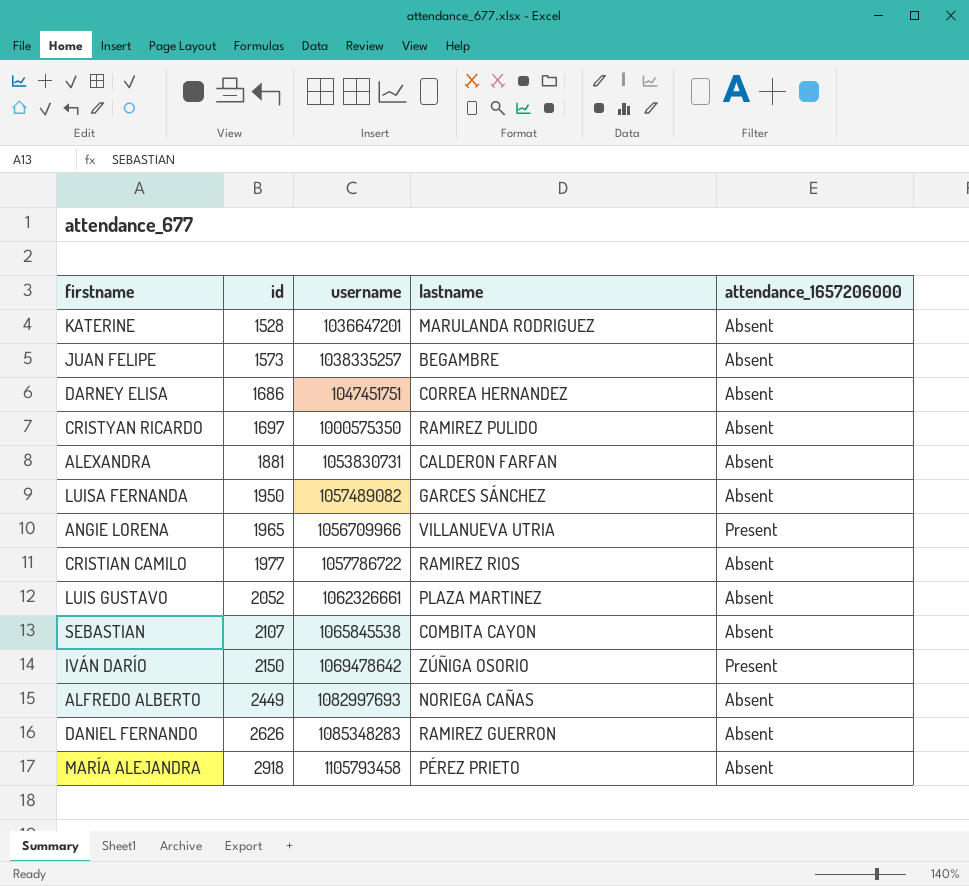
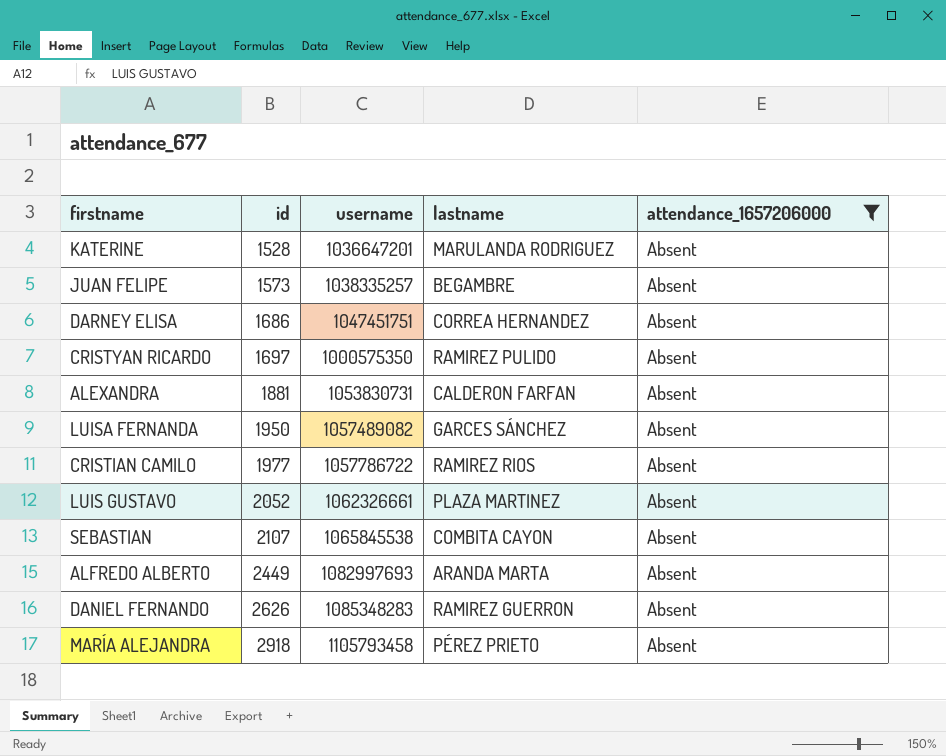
filter: none -> attendance_1657206000 = Absent
ALFREDO ALBERTO | lastname: NORIEGA CAÑAS -> ARANDA MARTA

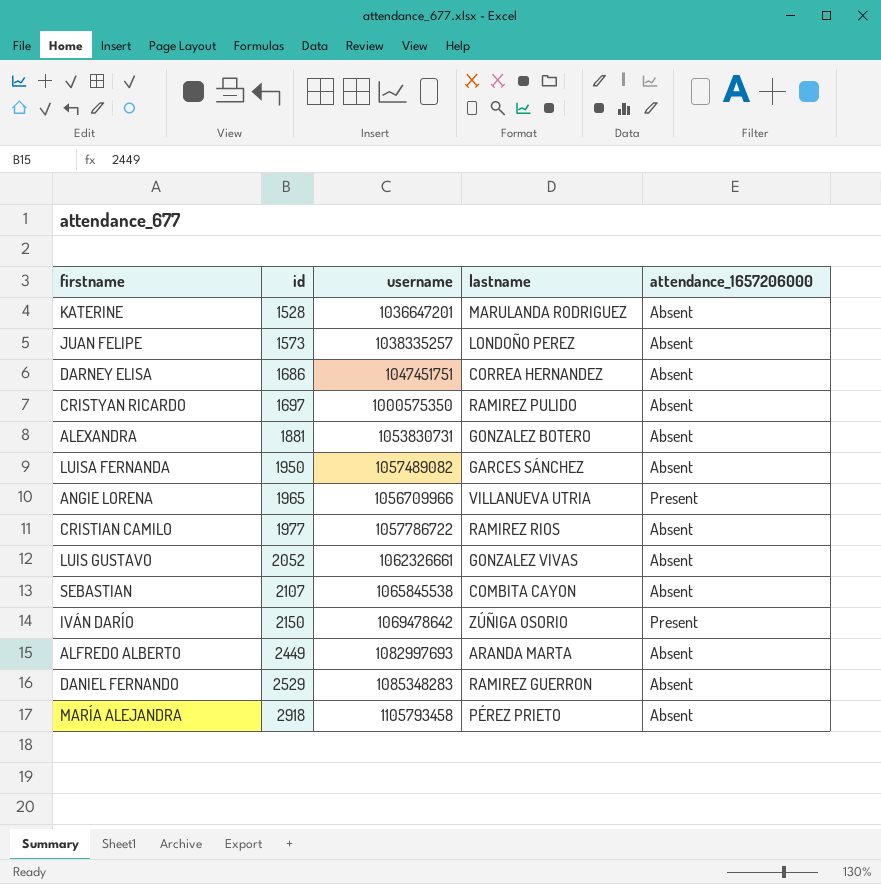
filter: attendance_1657206000 = Absent -> none
JUAN FELIPE | lastname: BEGAMBRE -> LONDOÑO PEREZ
ALEXANDRA | lastname: CALDERON FARFAN -> GONZALEZ BOTERO
LUIS GUSTAVO | lastname: PLAZA MARTINEZ -> GONZALEZ VIVAS
DANIEL FERNANDO | id: 2626 -> 2529

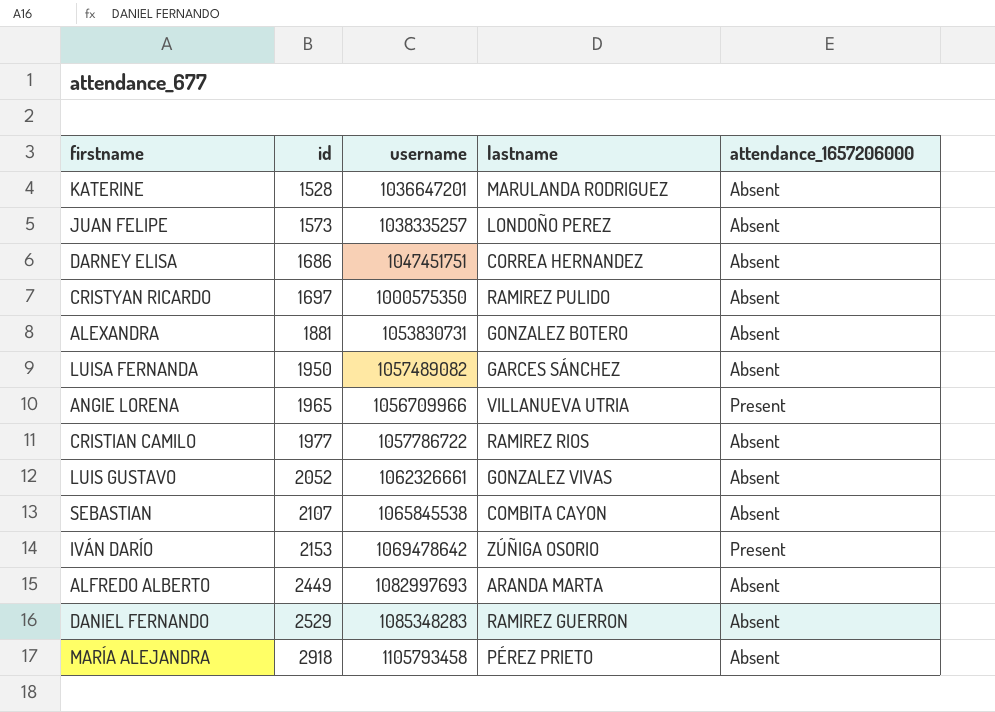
IVÁN DARÍO | id: 2150 -> 2153

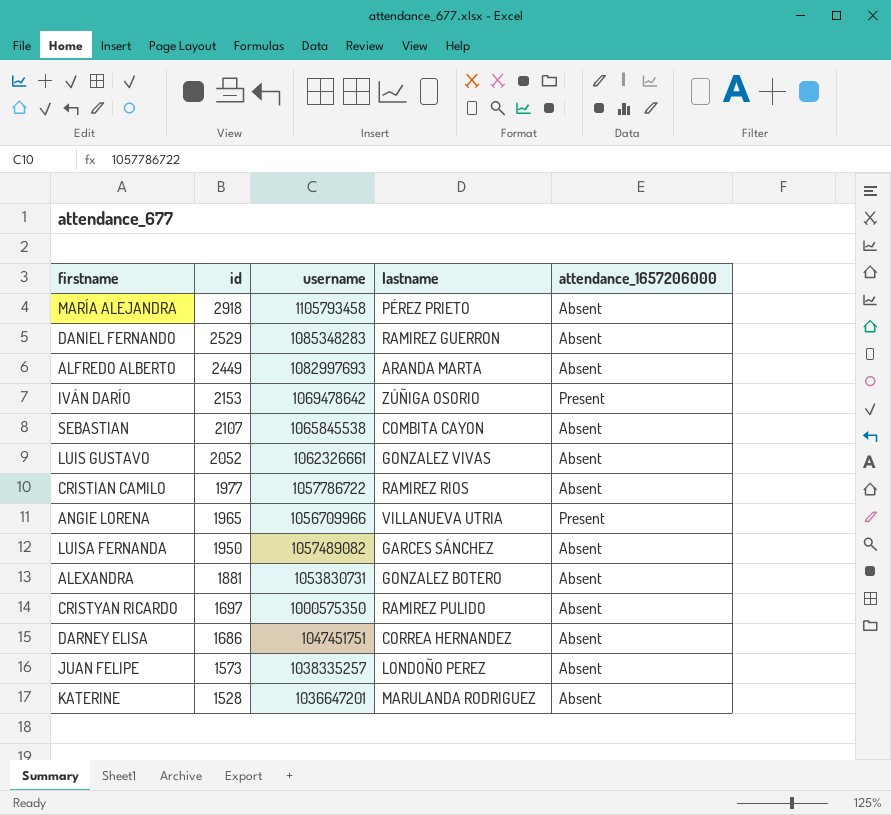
row order: id ascending -> id descending

